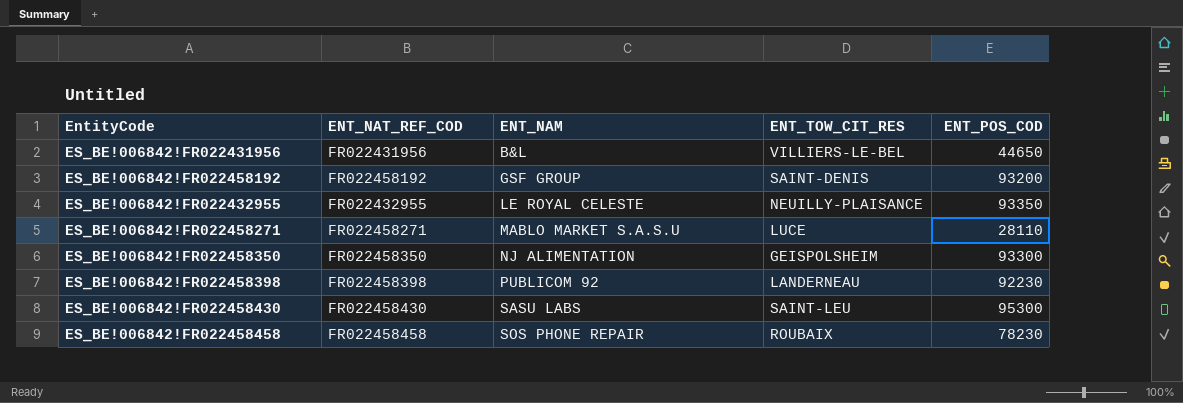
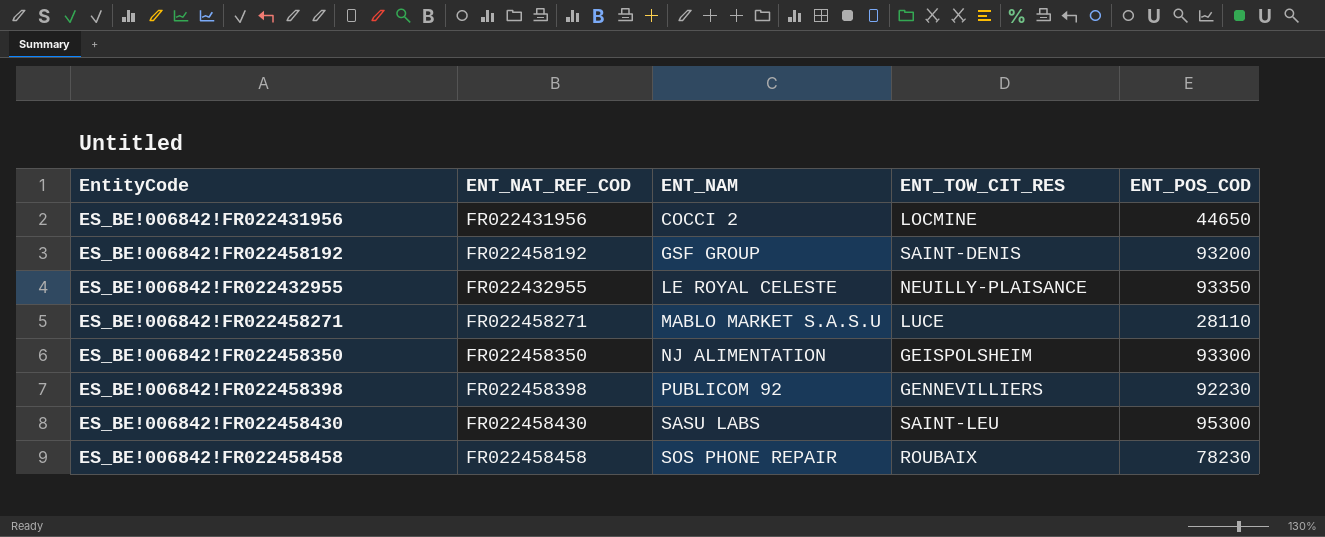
ES_BE!006842!FR022431956 | ENT_NAM: B&L -> COCCI 2
ES_BE!006842!FR022431956 | ENT_TOW_CIT_RES: VILLIERS-LE-BEL -> LOCMINE
ES_BE!006842!FR022458398 | ENT_TOW_CIT_RES: LANDERNEAU -> GENNEVILLIERS

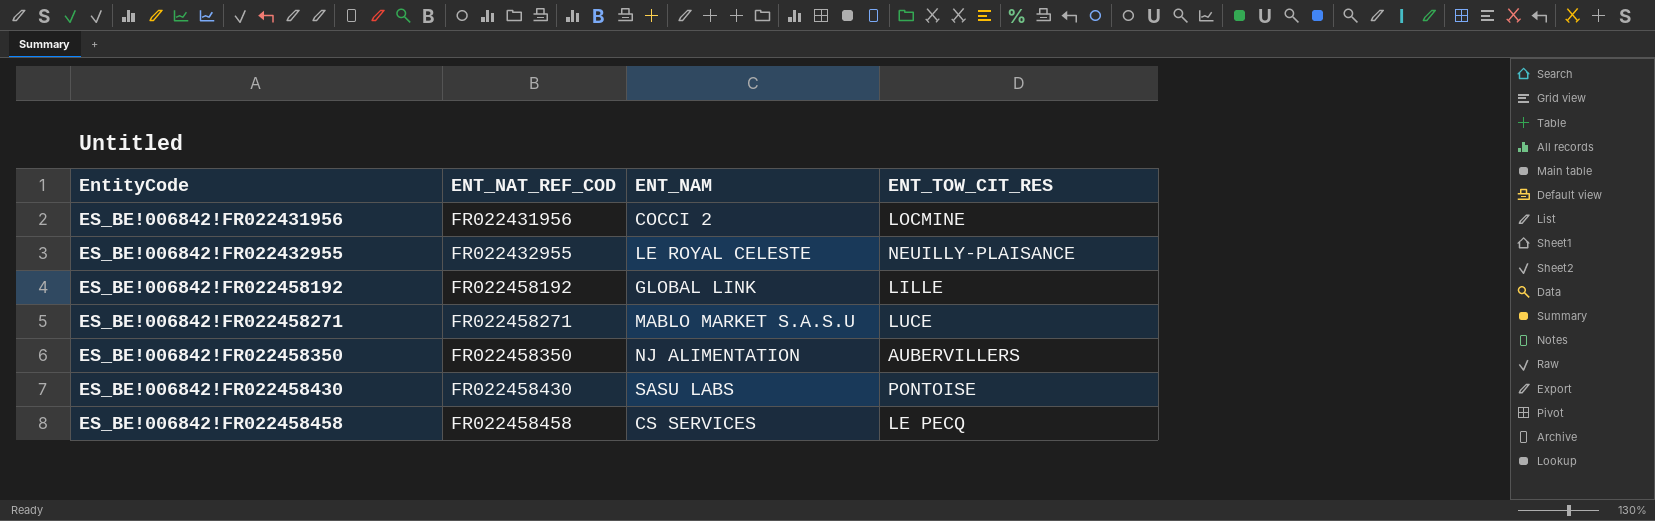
row order: ENT_NAM ascending -> EntityCode ascending
column ENT_POS_COD | position: 5 -> none
row ES_BE!006842!FR022458398: FR022458398 | PUBLICOM 92 | GENNEVILLIERS | 92230 -> none
ES_BE!006842!FR022458192 | ENT_NAM: GSF GROUP -> GLOBAL LINK
ES_BE!006842!FR022458192 | ENT_TOW_CIT_RES: SAINT-DENIS -> LILLE
ES_BE!006842!FR022458350 | ENT_TOW_CIT_RES: GEISPOLSHEIM -> AUBERVILLERS
ES_BE!006842!FR022458430 | ENT_TOW_CIT_RES: SAINT-LEU -> PONTOISE
ES_BE!006842!FR022458458 | ENT_NAM: SOS PHONE REPAIR -> CS SERVICES
ES_BE!006842!FR022458458 | ENT_TOW_CIT_RES: ROUBAIX -> LE PECQ

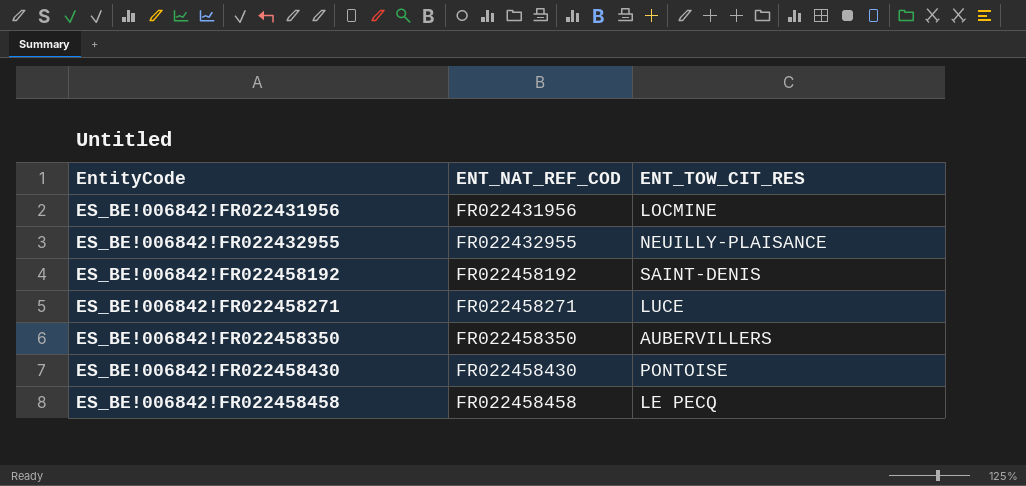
column ENT_NAM | position: 3 -> none
ES_BE!006842!FR022458192 | ENT_TOW_CIT_RES: LILLE -> SAINT-DENIS

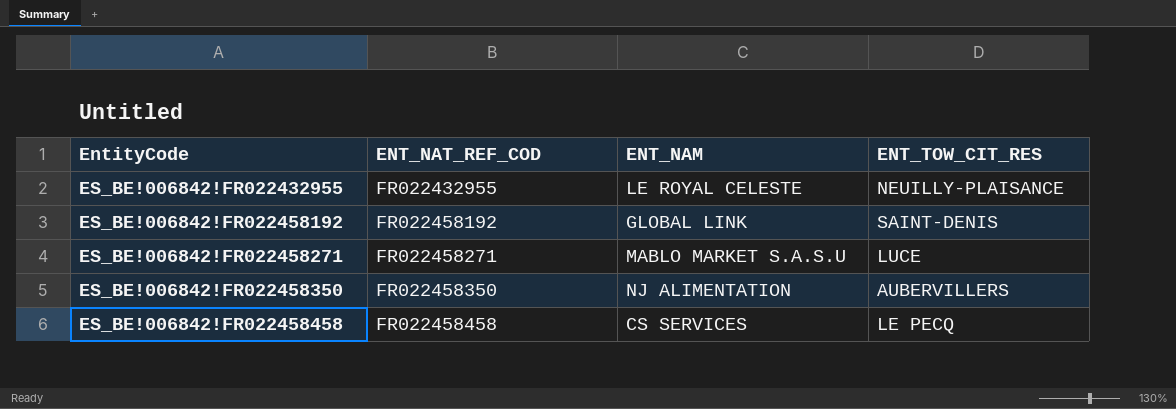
column ENT_NAM | position: none -> 3
row ES_BE!006842!FR022431956: FR022431956 | LOCMINE -> none
row ES_BE!006842!FR022458430: FR022458430 | PONTOISE -> none

